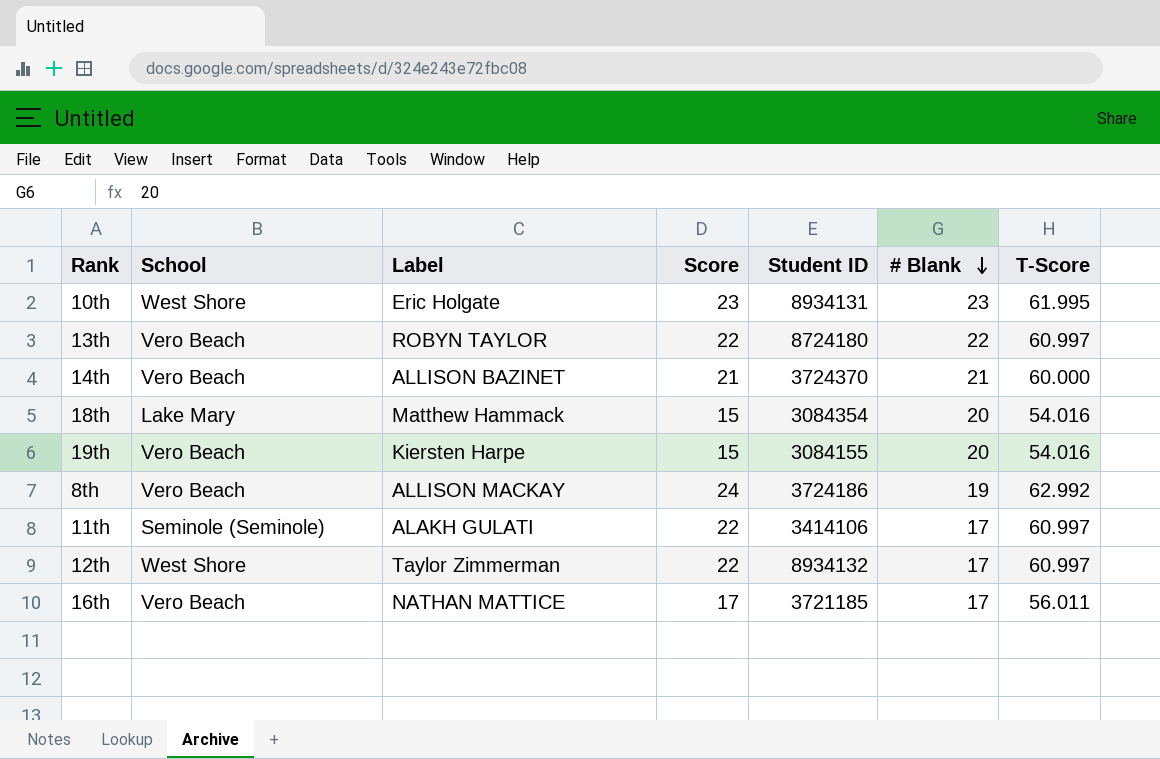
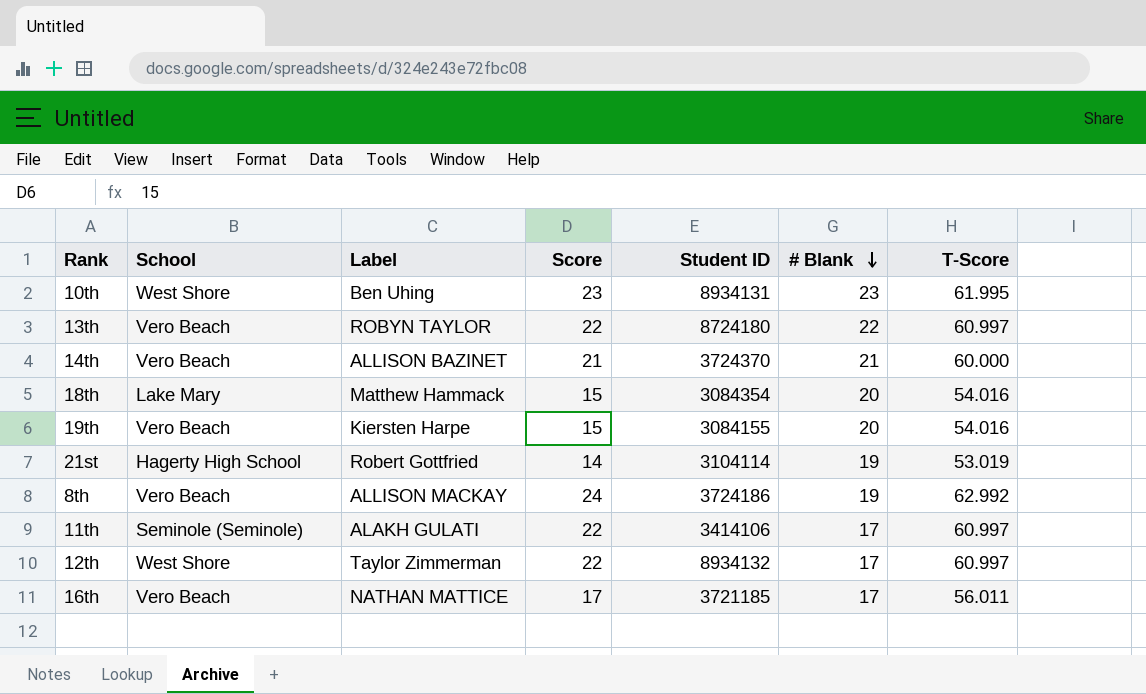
10th | Label: Eric Holgate -> Ben Uhing
row 21st: none -> Hagerty High School | Robert Gottfried | 14 | 3104114 | 19 | 53.019

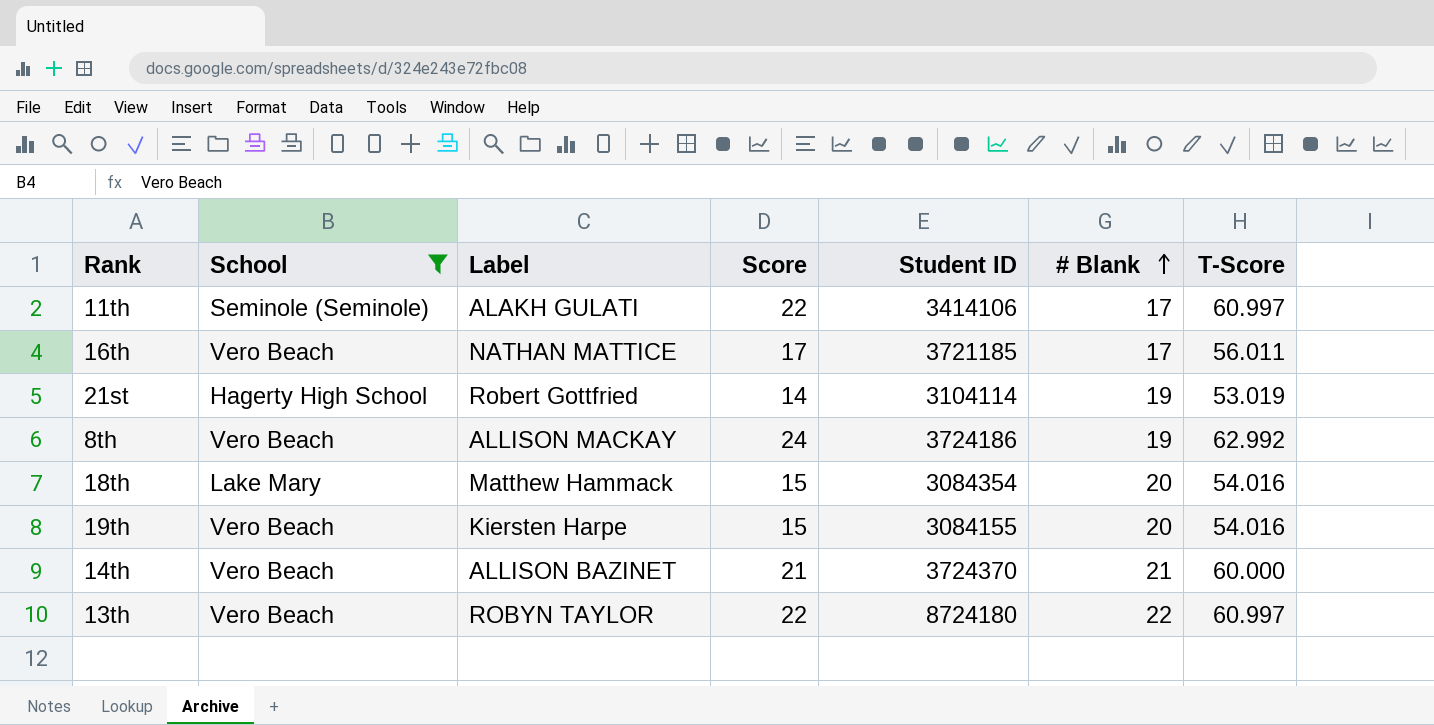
filter: none -> School != West Shore
row order: # Blank descending -> # Blank ascending

